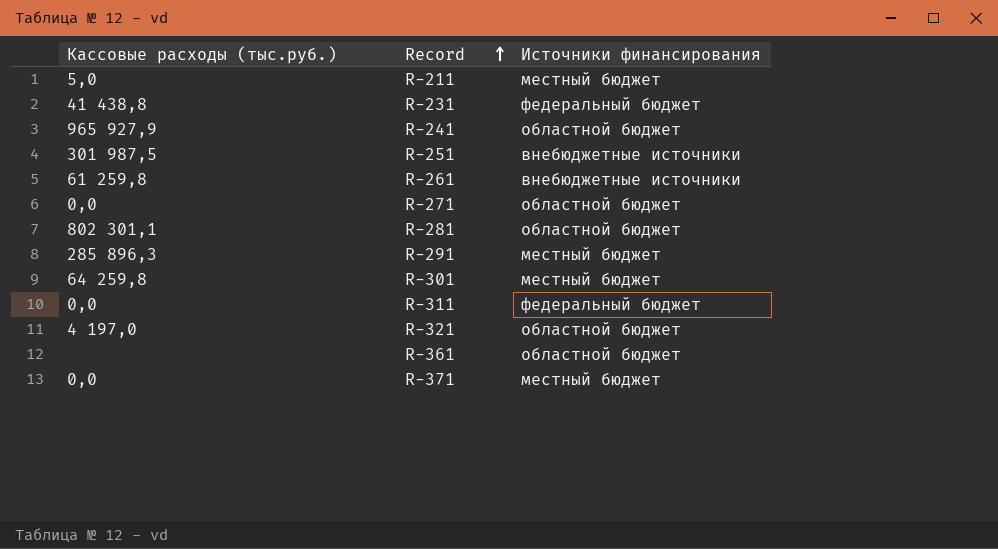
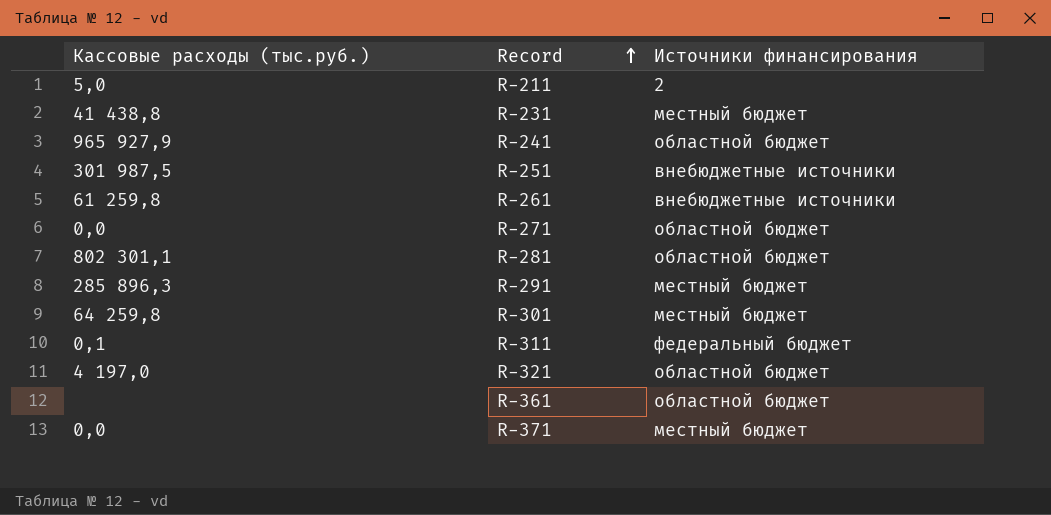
R-211 | Источники финансирования: местный бюджет -> 2
R-231 | Источники финансирования: федеральный бюджет -> местный бюджет
R-311 | Кассовые расходы (тыс.руб.): 0,0 -> 0,1

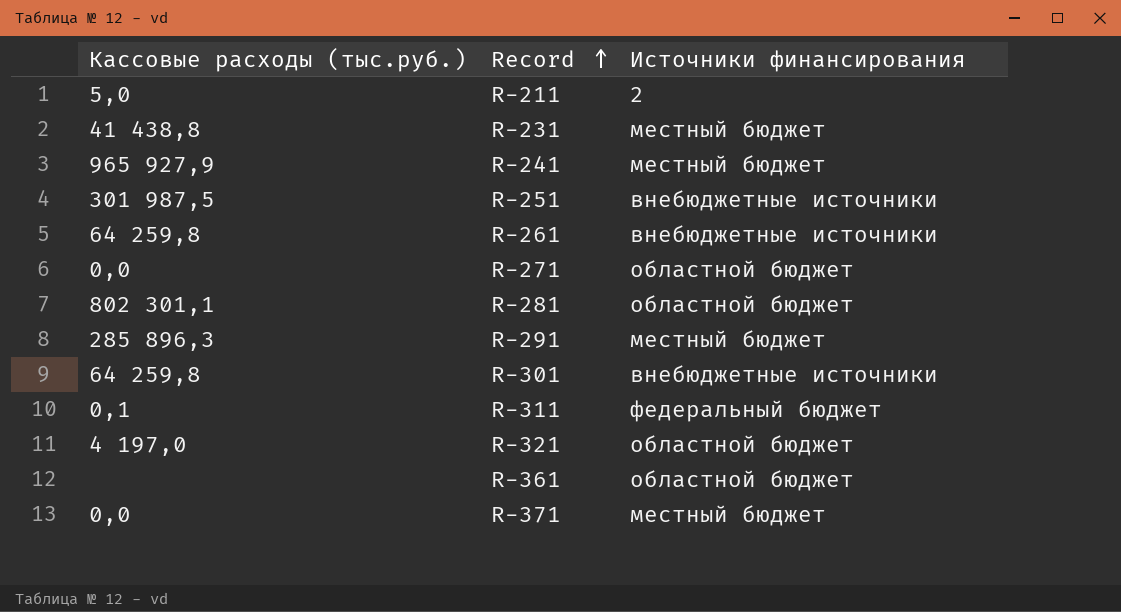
R-241 | Источники финансирования: областной бюджет -> местный бюджет
R-261 | Кассовые расходы (тыс.руб.): 61 259,8 -> 64 259,8
R-301 | Источники финансирования: местный бюджет -> внебюджетные источники

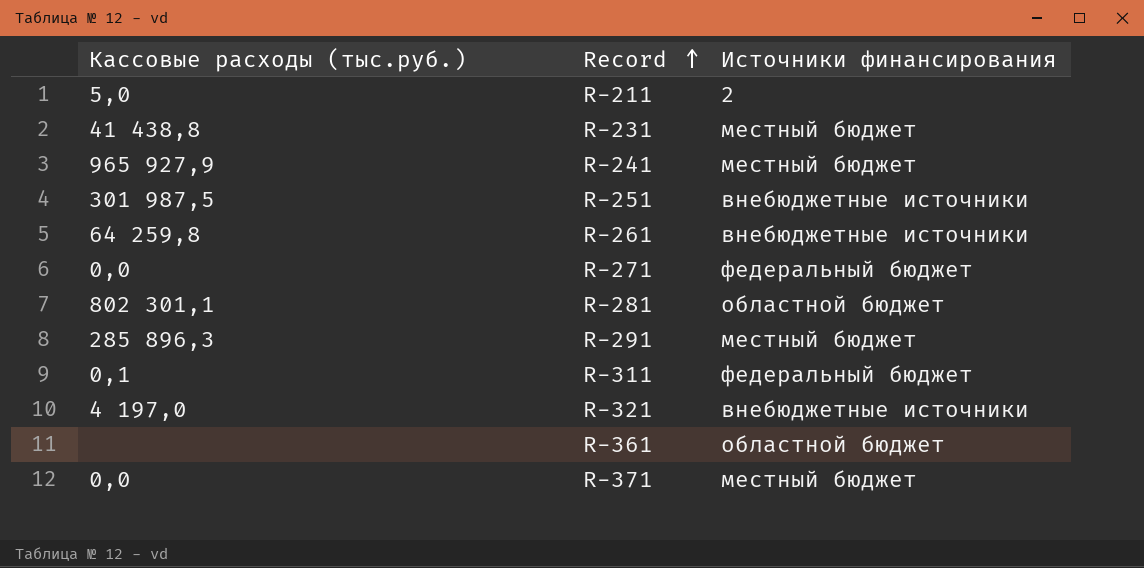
row R-301: 64 259,8 | внебюджетные источники -> none
R-271 | Источники финансирования: областной бюджет -> федеральный бюджет
R-321 | Источники финансирования: областной бюджет -> внебюджетные источники

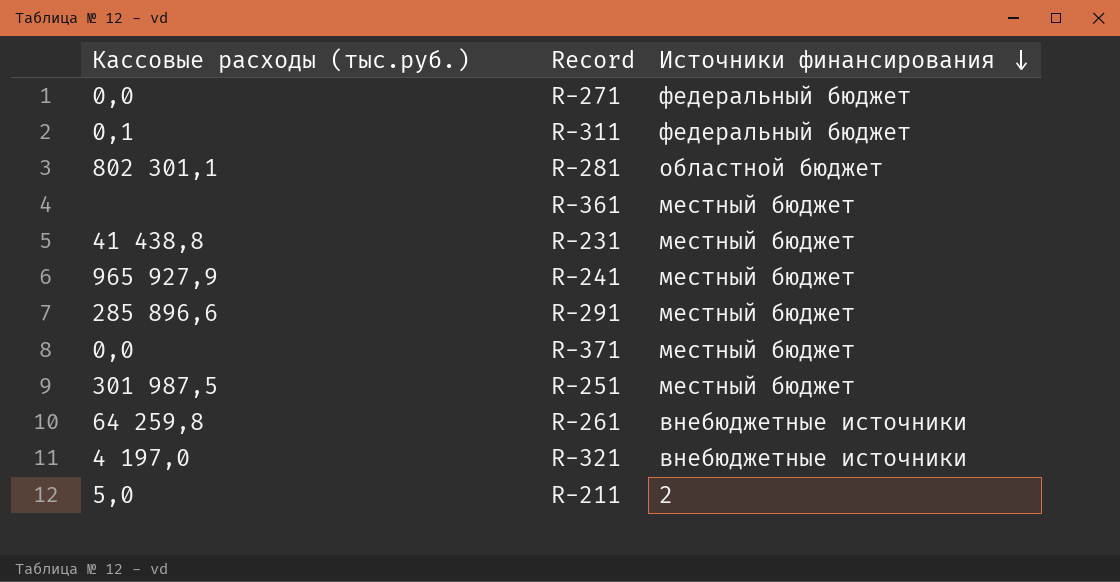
row order: Record ascending -> Источники финансирования descending
R-361 | Источники финансирования: областной бюджет -> местный бюджет
R-291 | Кассовые расходы (тыс.руб.): 285 896,3 -> 285 896,6
R-251 | Источники финансирования: внебюджетные источники -> местный бюджет

